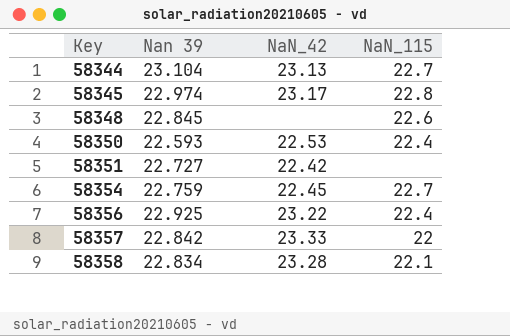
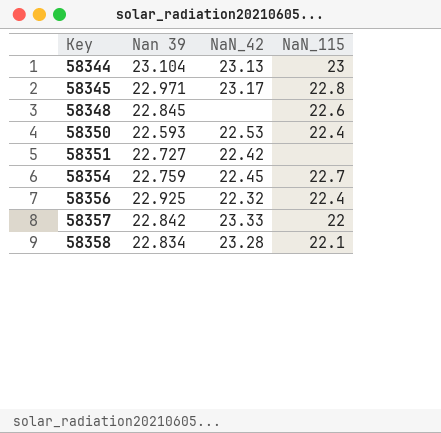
58344 | NaN_115: 22.7 -> 23
58345 | Nan 39: 22.974 -> 22.971
58356 | NaN_42: 23.22 -> 22.32

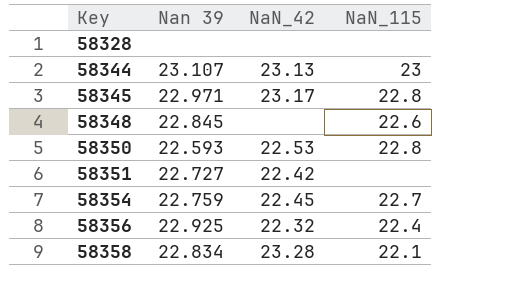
row 58357: 22.842 | 23.33 | 22 -> none
row 58328: none -> none | none | none
58344 | Nan 39: 23.104 -> 23.107
58350 | NaN_115: 22.4 -> 22.8

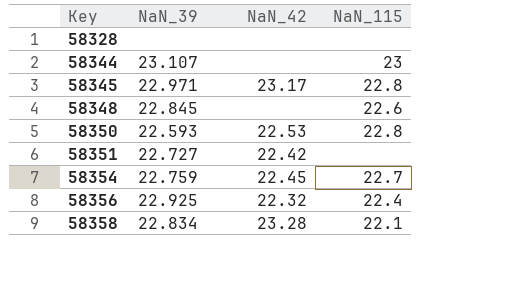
column name: Nan 39 -> NaN_39
58344 | NaN_42: 23.13 -> none

